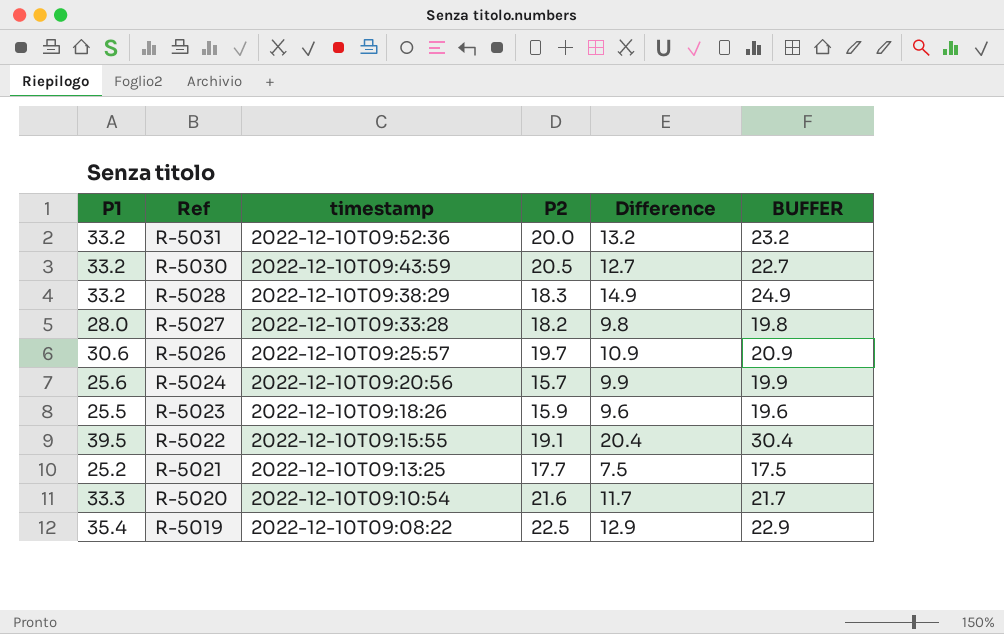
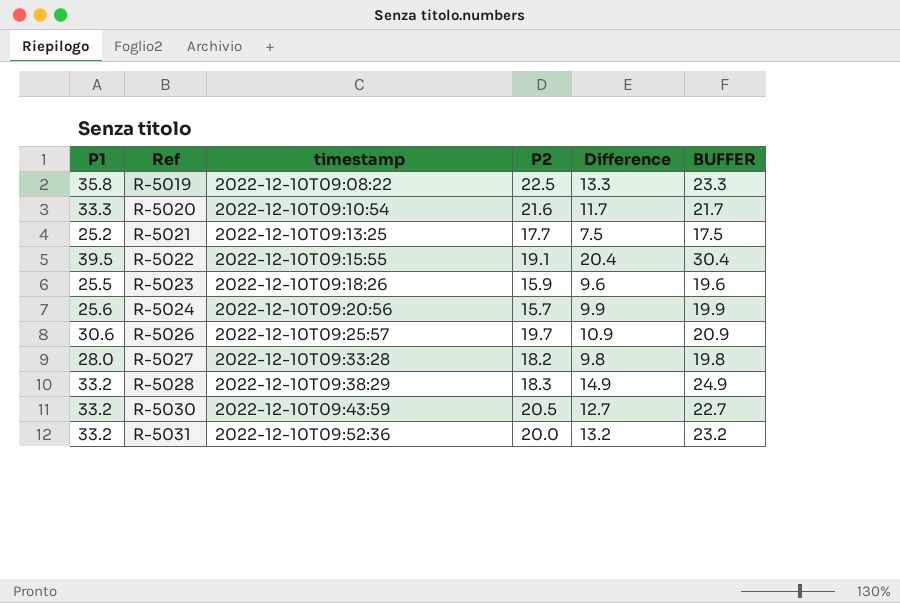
row order: Ref descending -> Ref ascending
R-5019 | P1: 35.4 -> 35.8
R-5019 | Difference: 12.9 -> 13.3
R-5019 | BUFFER: 22.9 -> 23.3

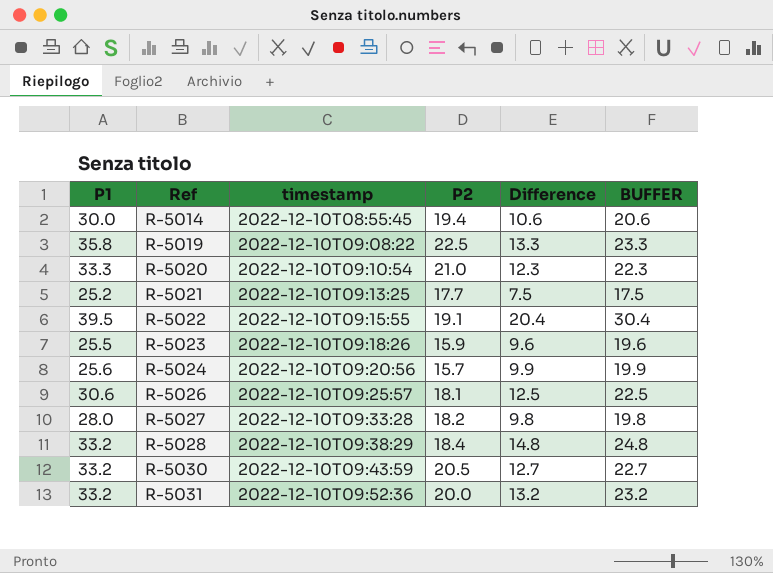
row R-5014: none -> 30.0 | 2022-12-10T08:55:45 | 19.4 | 10.6 | 20.6
R-5020 | P2: 21.6 -> 21.0
R-5020 | Difference: 11.7 -> 12.3
R-5020 | BUFFER: 21.7 -> 22.3
R-5026 | P2: 19.7 -> 18.1
R-5026 | Difference: 10.9 -> 12.5
R-5026 | BUFFER: 20.9 -> 22.5
R-5028 | P2: 18.3 -> 18.4
R-5028 | Difference: 14.9 -> 14.8
R-5028 | BUFFER: 24.9 -> 24.8

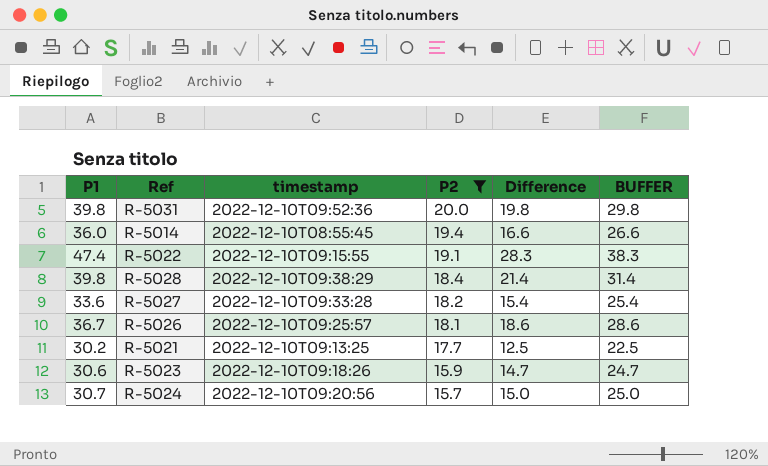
filter: none -> P2 <= 20.0
row order: Ref ascending -> P2 descending
R-5031 | P1: 33.2 -> 39.8
R-5031 | Difference: 13.2 -> 19.8
R-5031 | BUFFER: 23.2 -> 29.8
R-5014 | P1: 30.0 -> 36.0
R-5014 | Difference: 10.6 -> 16.6
R-5014 | BUFFER: 20.6 -> 26.6
R-5022 | P1: 39.5 -> 47.4
R-5022 | Difference: 20.4 -> 28.3
R-5022 | BUFFER: 30.4 -> 38.3
R-5028 | P1: 33.2 -> 39.8
R-5028 | Difference: 14.8 -> 21.4
R-5028 | BUFFER: 24.8 -> 31.4
R-5027 | P1: 28.0 -> 33.6
R-5027 | Difference: 9.8 -> 15.4
R-5027 | BUFFER: 19.8 -> 25.4
R-5026 | P1: 30.6 -> 36.7
R-5026 | Difference: 12.5 -> 18.6
R-5026 | BUFFER: 22.5 -> 28.6
R-5021 | P1: 25.2 -> 30.2
R-5021 | Difference: 7.5 -> 12.5
R-5021 | BUFFER: 17.5 -> 22.5
R-5023 | P1: 25.5 -> 30.6
R-5023 | Difference: 9.6 -> 14.7
R-5023 | BUFFER: 19.6 -> 24.7
R-5024 | P1: 25.6 -> 30.7
R-5024 | Difference: 9.9 -> 15.0
R-5024 | BUFFER: 19.9 -> 25.0

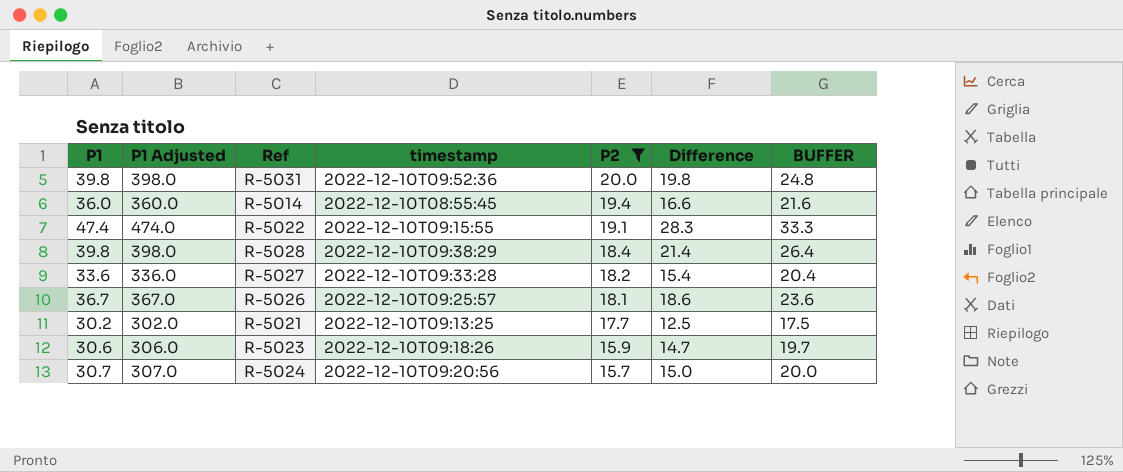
column P1 Adjusted | formula: none -> [P1] * 10
column BUFFER | formula: [Difference] + 10 -> [Difference] + 5

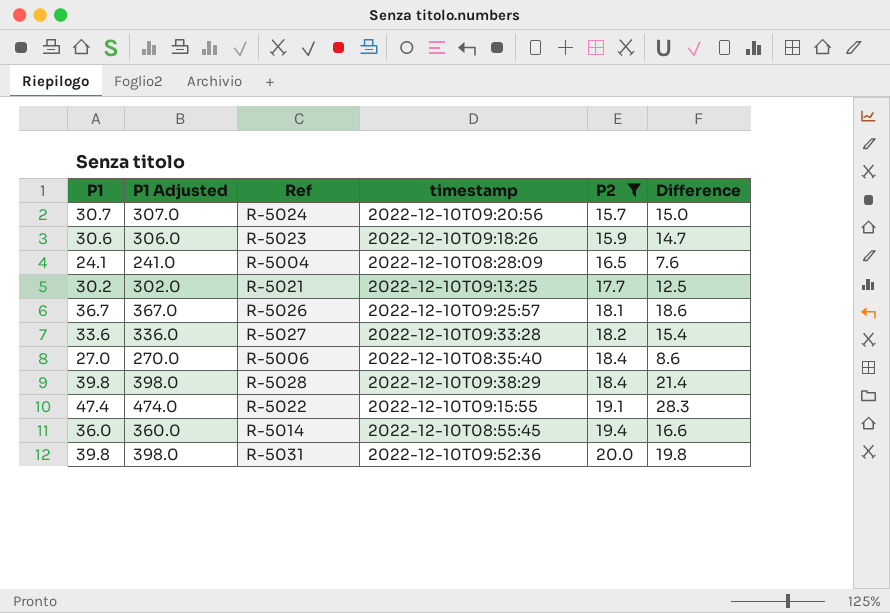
row order: P2 descending -> P2 ascending
column BUFFER | formula: [Difference] + 5 -> none
row R-5004: none -> 24.1 | 241.0 | 2022-12-10T08:28:09 | 16.5 | 7.6
row R-5006: none -> 27.0 | 270.0 | 2022-12-10T08:35:40 | 18.4 | 8.6

